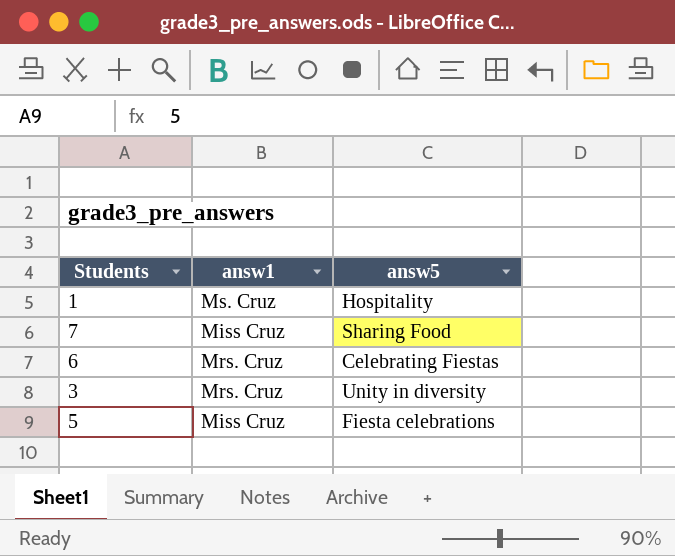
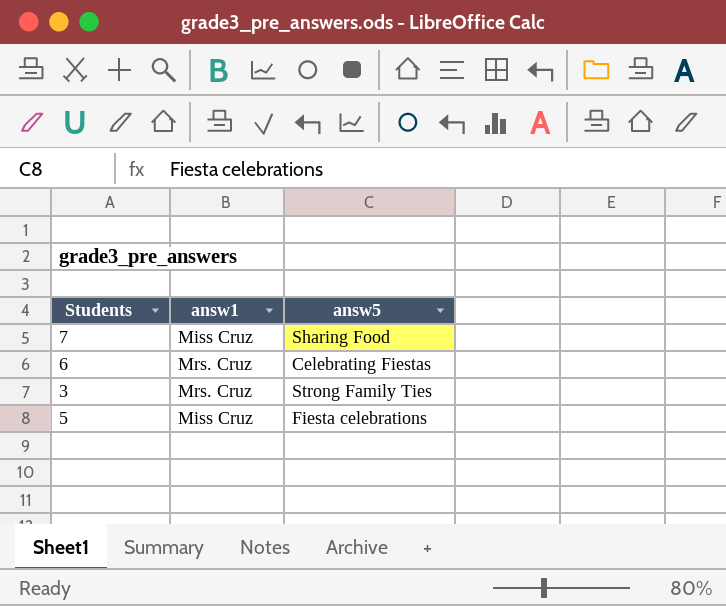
row 1: Ms. Cruz | Hospitality -> none
3 | answ5: Unity in diversity -> Strong Family Ties

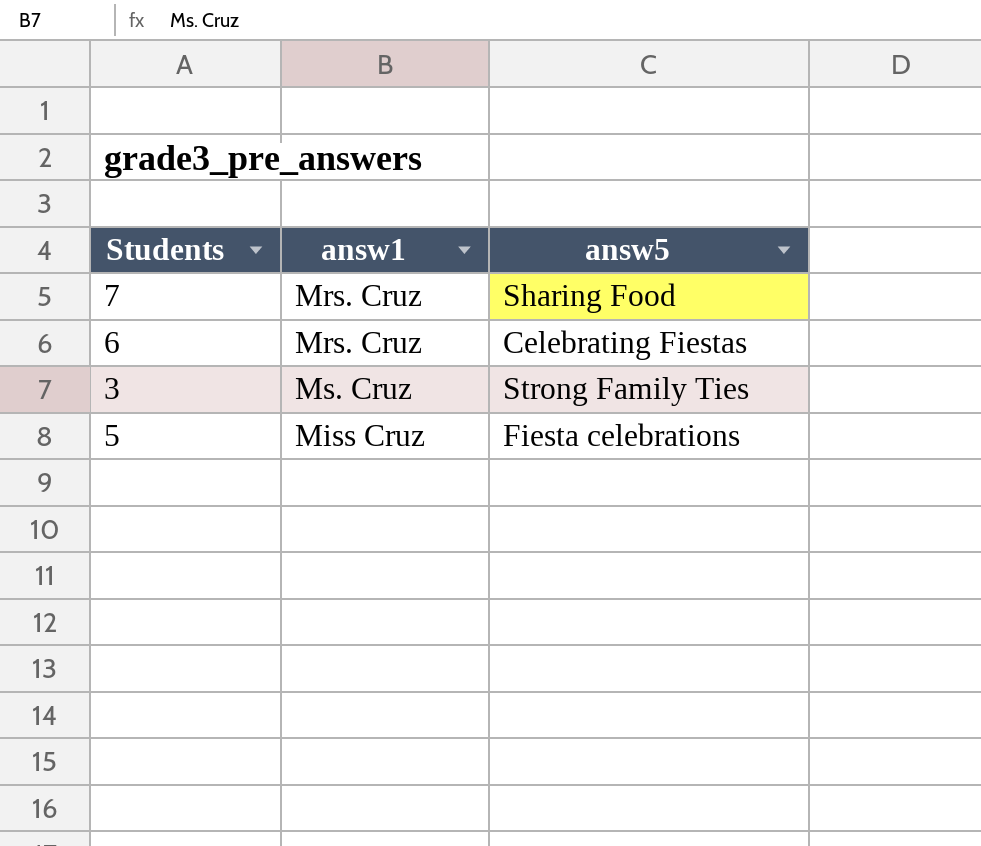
7 | answ1: Miss Cruz -> Mrs. Cruz
3 | answ1: Mrs. Cruz -> Ms. Cruz

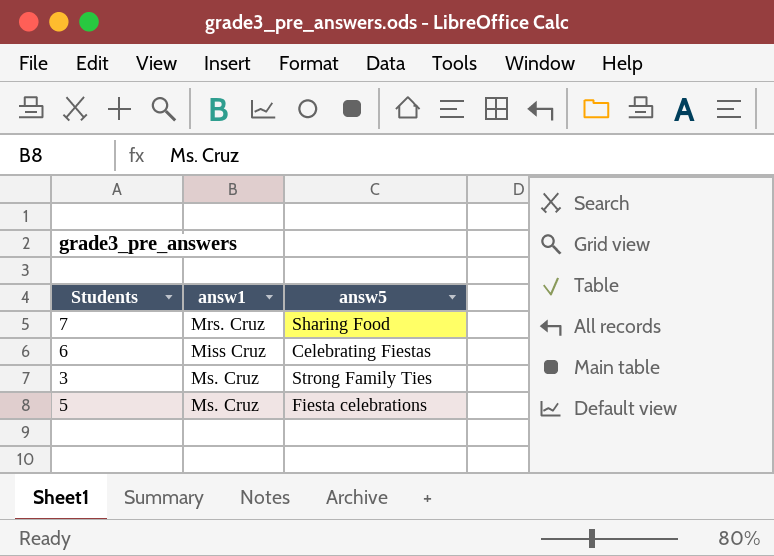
6 | answ1: Mrs. Cruz -> Miss Cruz
5 | answ1: Miss Cruz -> Ms. Cruz

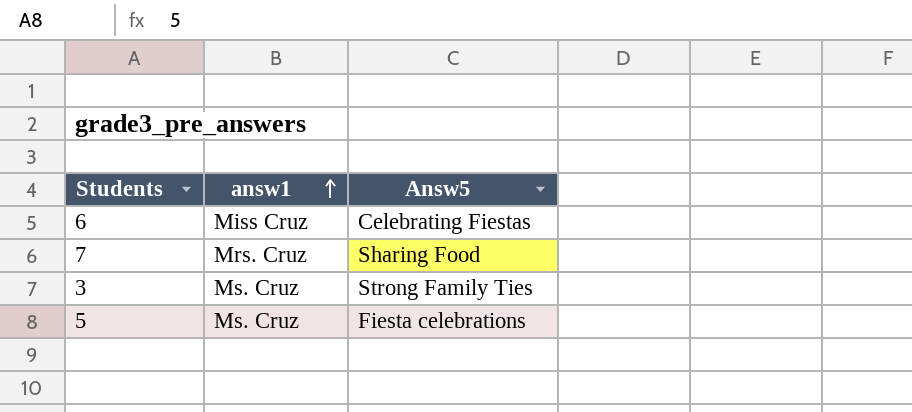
row order: none -> answ1 ascending
column name: answ5 -> Answ5

